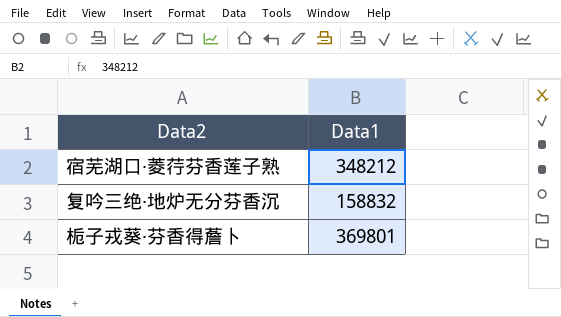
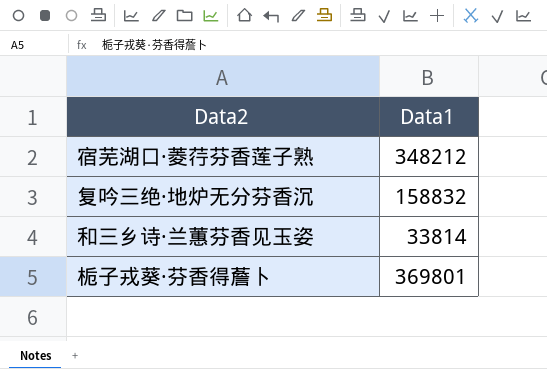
row 和三乡诗·兰蕙芬香见玉姿: none -> 33814

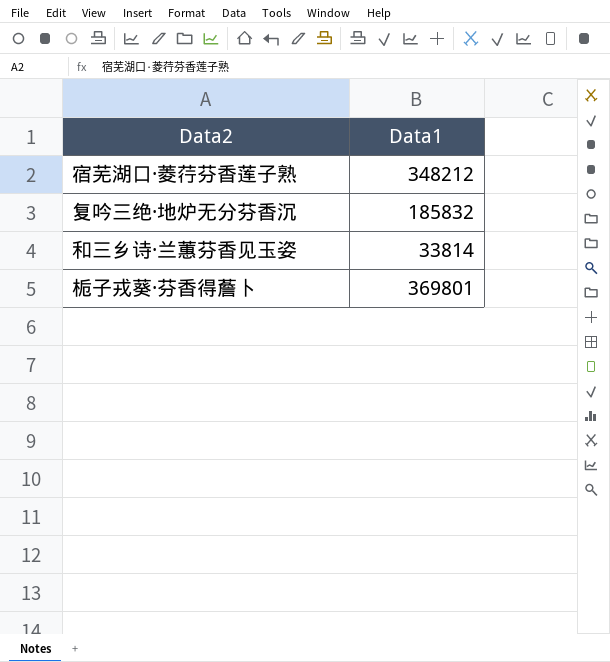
复吟三绝·地炉无分芬香沉 | Data1: 158832 -> 185832

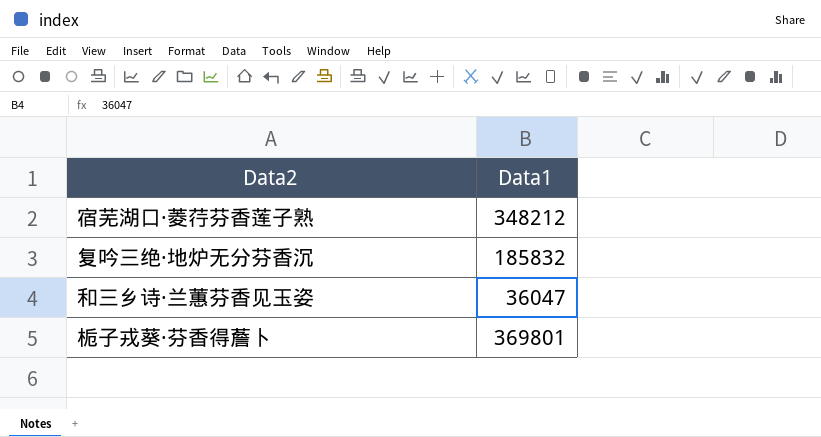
和三乡诗·兰蕙芬香见玉姿 | Data1: 33814 -> 36047

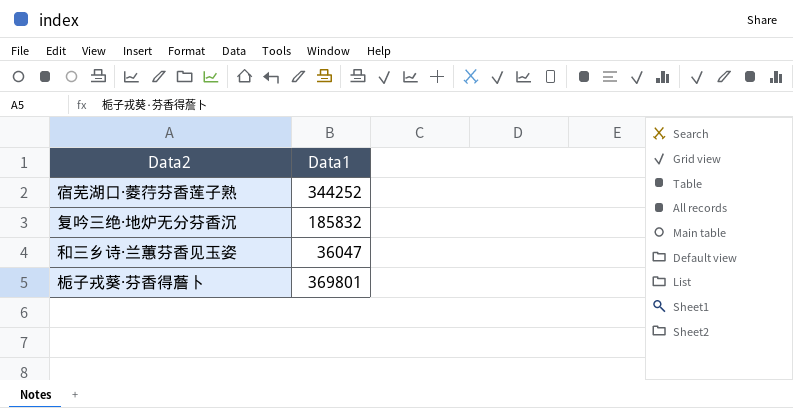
宿芜湖口·菱荇芬香莲子熟 | Data1: 348212 -> 344252

